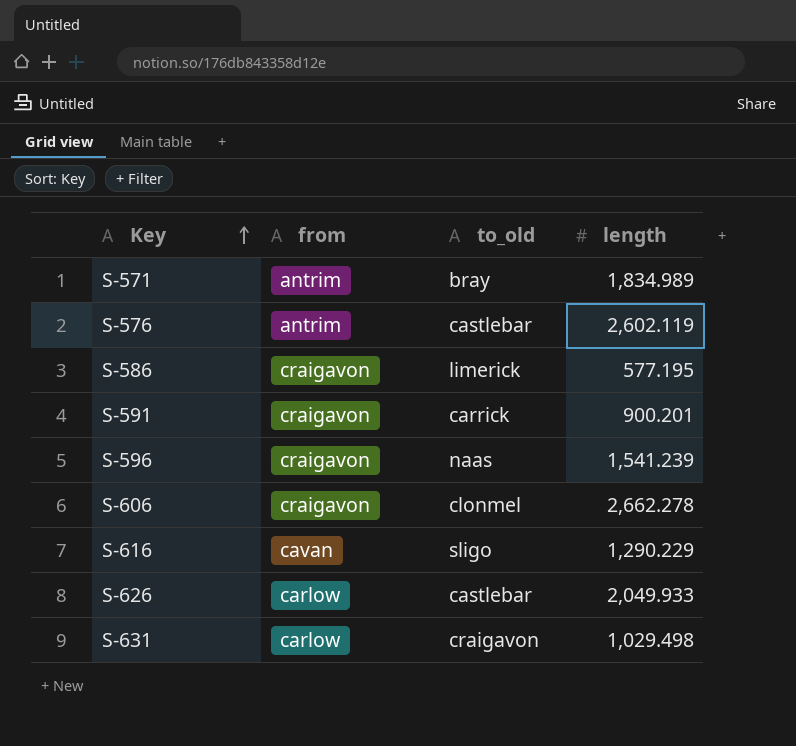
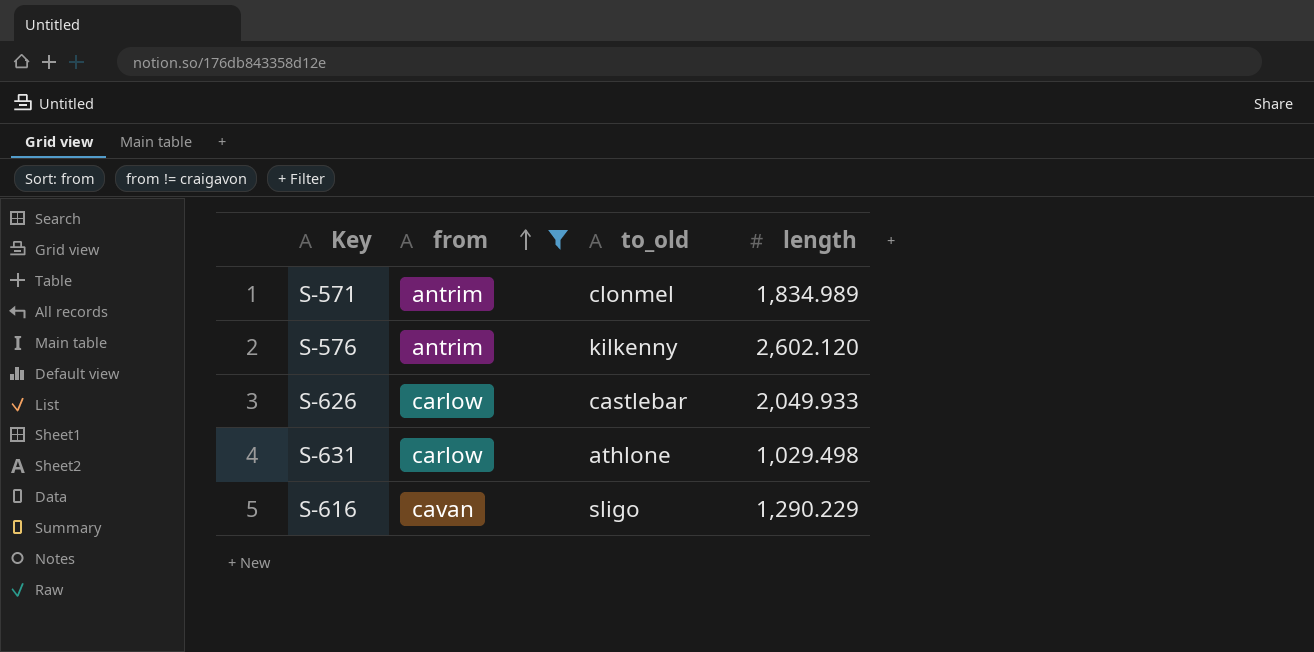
filter: none -> from != craigavon
row order: Key ascending -> from ascending
S-571 | to_old: bray -> clonmel
S-576 | to_old: castlebar -> kilkenny
S-576 | length: 2,602.119 -> 2,602.120
S-631 | to_old: craigavon -> athlone

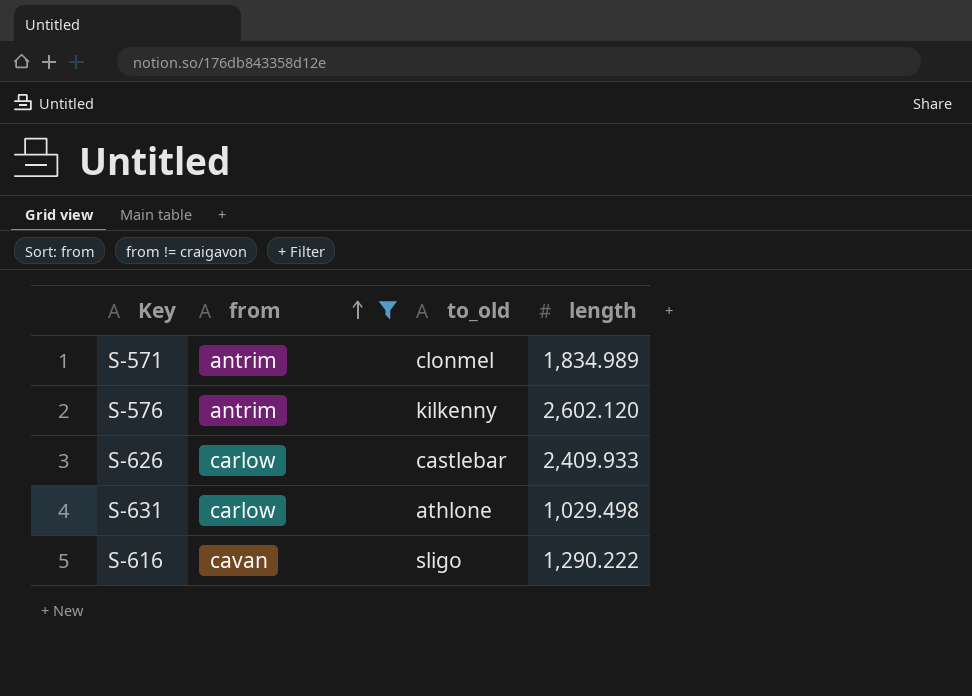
S-626 | length: 2,049.933 -> 2,409.933
S-616 | length: 1,290.229 -> 1,290.222

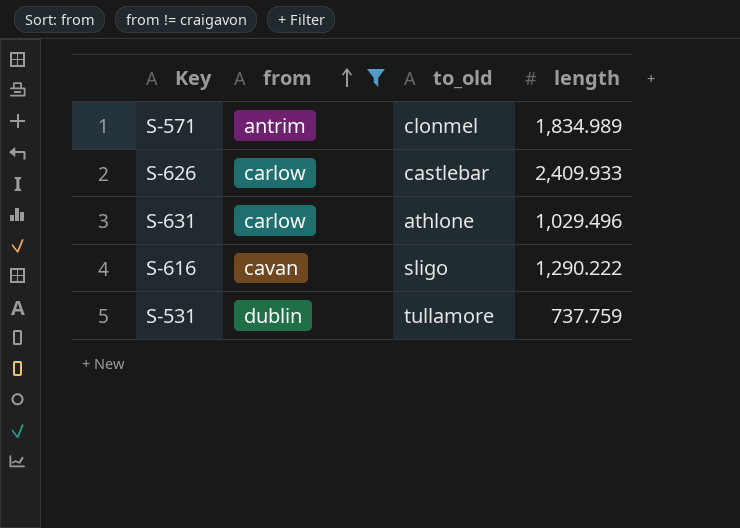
row S-576: antrim | kilkenny | 2,602.120 -> none
S-631 | length: 1,029.498 -> 1,029.496
row S-531: none -> dublin | tullamore | 737.759

